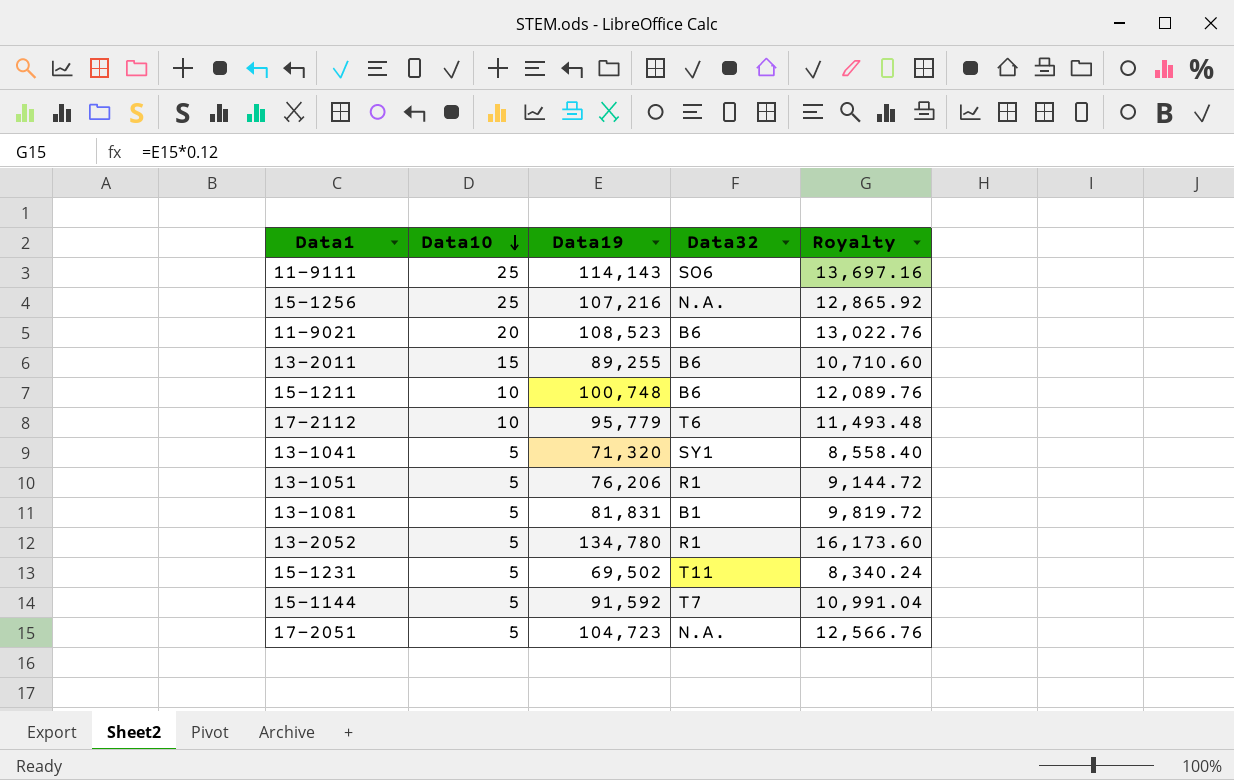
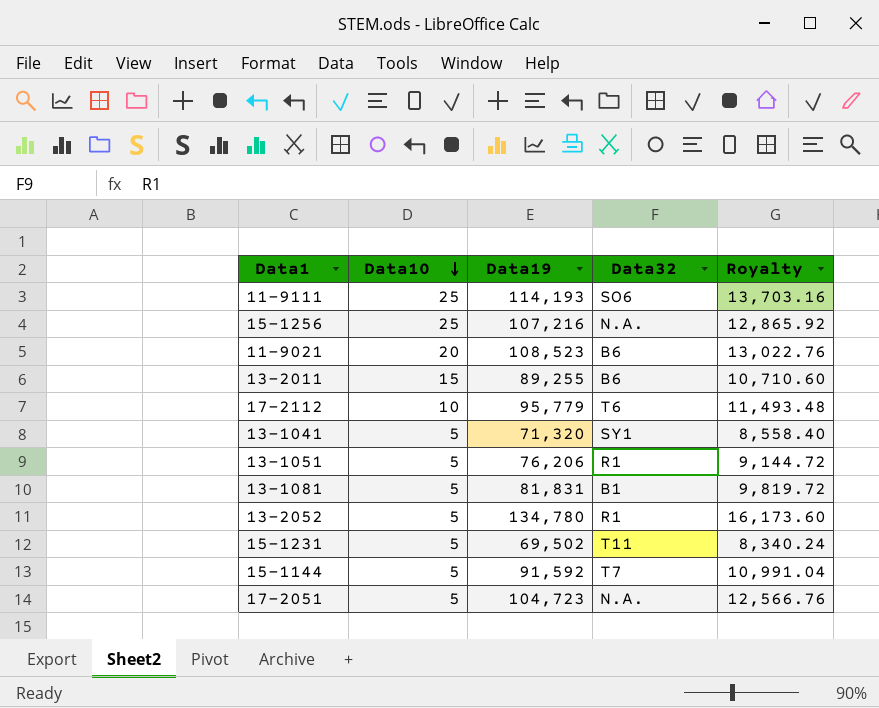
row 15-1211: 10 | 100,748 | B6 | 12,089.76 -> none
11-9111 | Data19: 114,143 -> 114,193
11-9111 | Royalty: 13,697.16 -> 13,703.16

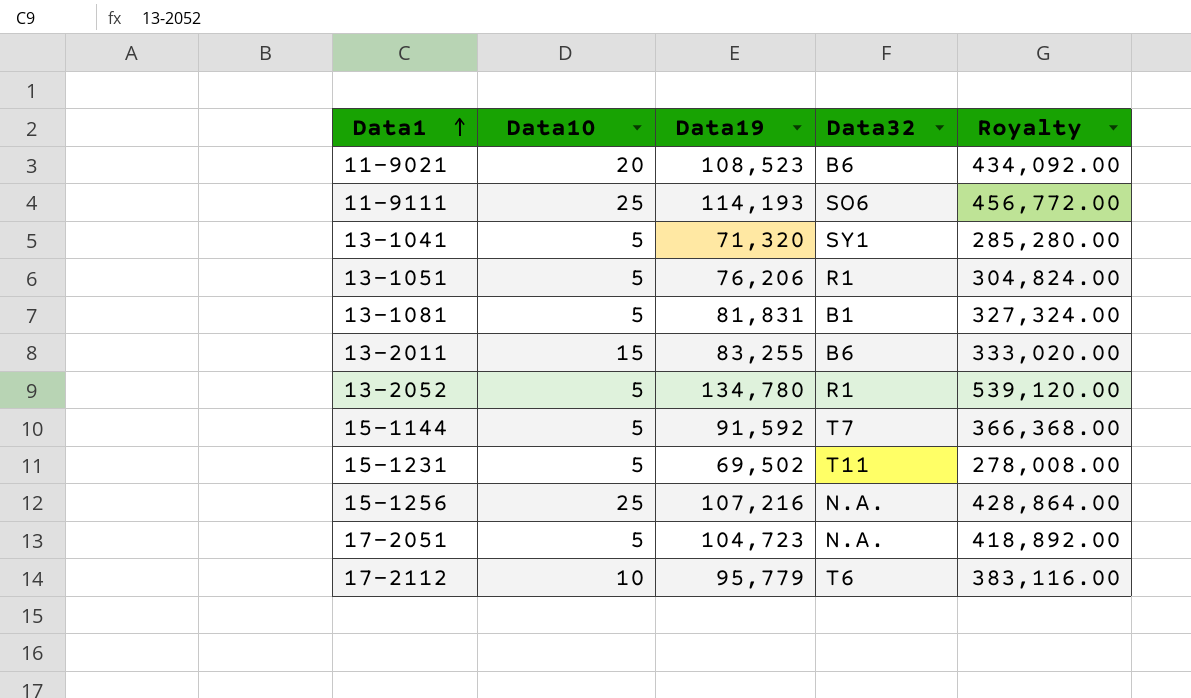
row order: Data10 descending -> Data1 ascending
column Royalty | formula: [Data19] * 0.12 -> [Data19] * 4
13-2011 | Data19: 89,255 -> 83,255

